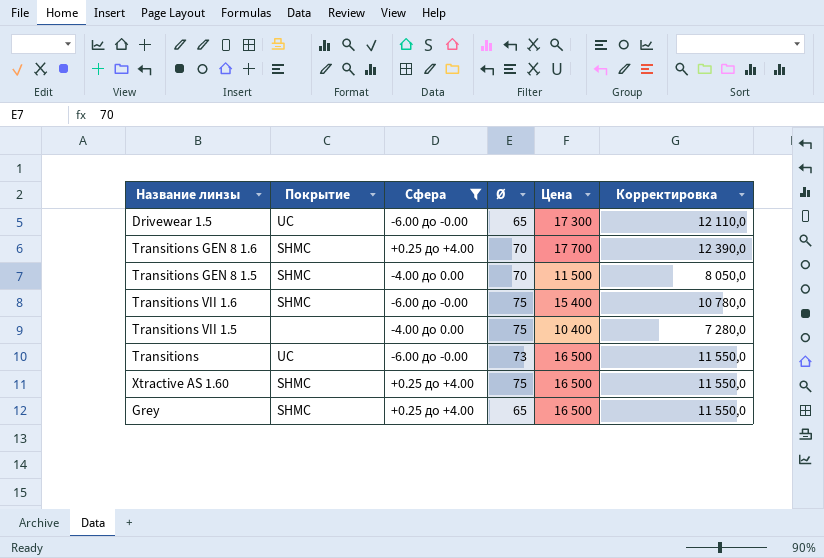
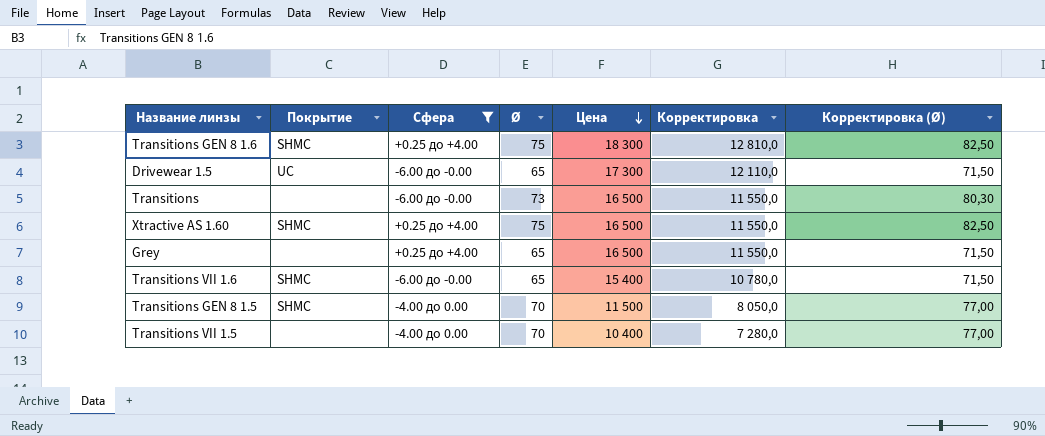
row order: none -> Цена descending
column Корректировка (Ø) | formula: none -> [Ø] * 1,1
Transitions GEN 8 1.6 | Ø: 70 -> 75
Transitions GEN 8 1.6 | Цена: 17 700 -> 18 300
Transitions GEN 8 1.6 | Корректировка: 12 390,0 -> 12 810,0
Transitions | Покрытие: UC -> none
Grey | Покрытие: SHMC -> none
Transitions VII 1.6 | Ø: 75 -> 65
Transitions VII 1.5 | Ø: 75 -> 70

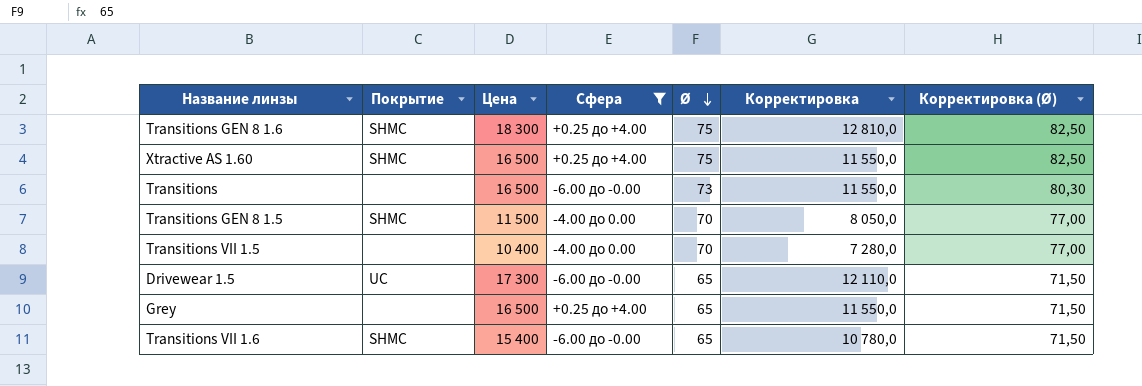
row order: Цена descending -> Ø descending
column Цена | position: 5 -> 3

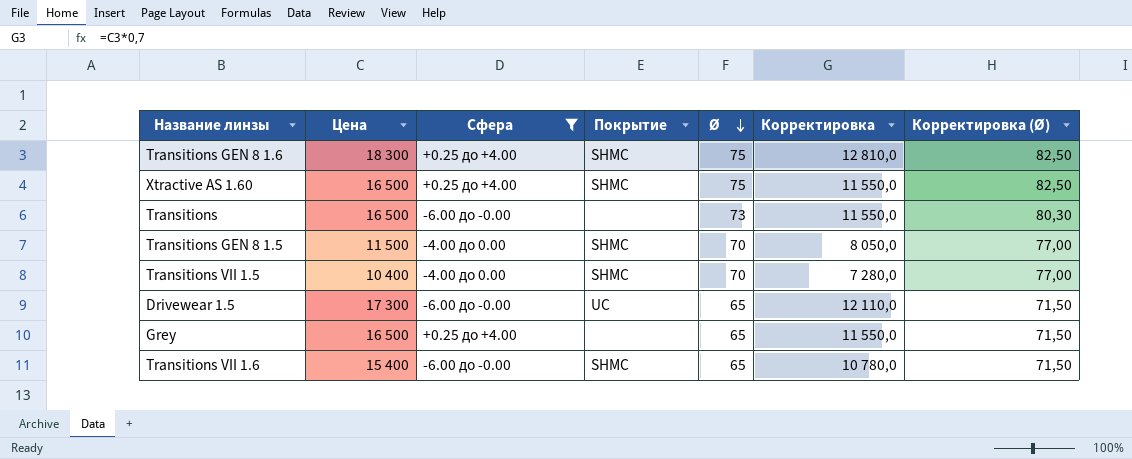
column Покрытие | position: 2 -> 4
Transitions VII 1.5 | Покрытие: none -> SHMC

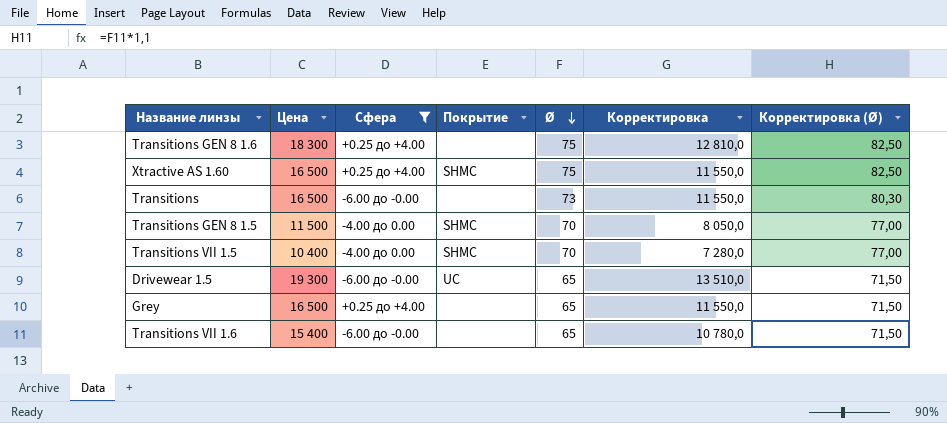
Transitions GEN 8 1.6 | Покрытие: SHMC -> none
Drivewear 1.5 | Цена: 17 300 -> 19 300
Drivewear 1.5 | Корректировка: 12 110,0 -> 13 510,0
Transitions VII 1.6 | Покрытие: SHMC -> none

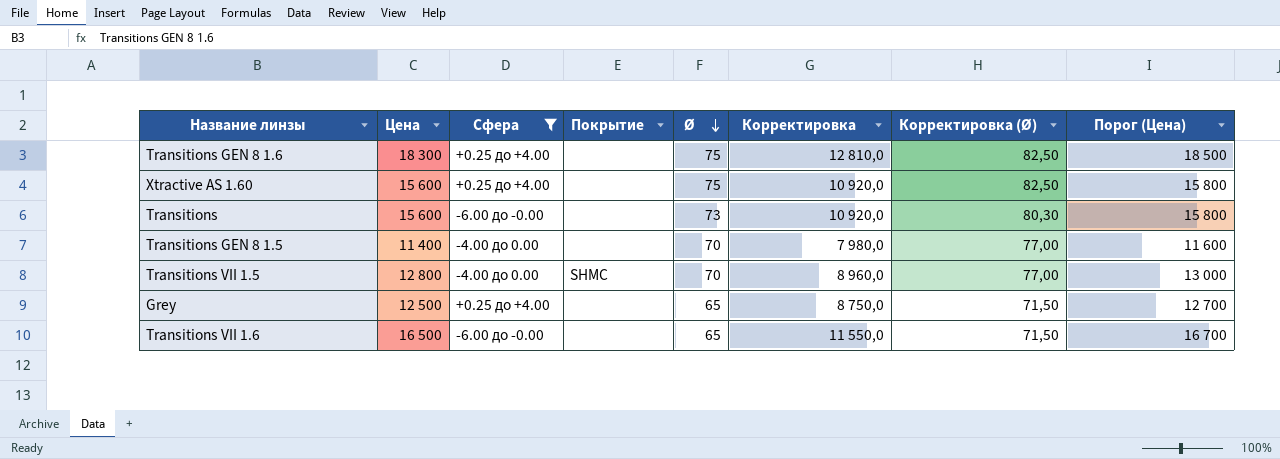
column Порог (Цена) | formula: none -> [Цена] + 200
row Drivewear 1.5: 19 300 | -6.00 до -0.00 | UC | 65 | 13 510,0 | 71,50 -> none
Xtractive AS 1.60 | Цена: 16 500 -> 15 600
Xtractive AS 1.60 | Покрытие: SHMC -> none
Xtractive AS 1.60 | Корректировка: 11 550,0 -> 10 920,0
Transitions | Цена: 16 500 -> 15 600
Transitions | Корректировка: 11 550,0 -> 10 920,0
Transitions GEN 8 1.5 | Цена: 11 500 -> 11 400
Transitions GEN 8 1.5 | Покрытие: SHMC -> none
Transitions GEN 8 1.5 | Корректировка: 8 050,0 -> 7 980,0
Transitions VII 1.5 | Цена: 10 400 -> 12 800
Transitions VII 1.5 | Корректировка: 7 280,0 -> 8 960,0
Grey | Цена: 16 500 -> 12 500
Grey | Корректировка: 11 550,0 -> 8 750,0
Transitions VII 1.6 | Цена: 15 400 -> 16 500
Transitions VII 1.6 | Корректировка: 10 780,0 -> 11 550,0

